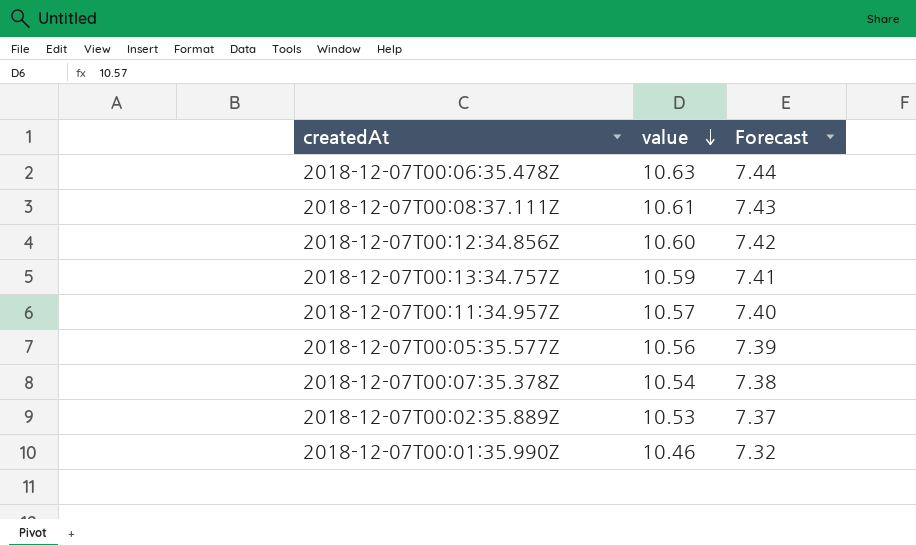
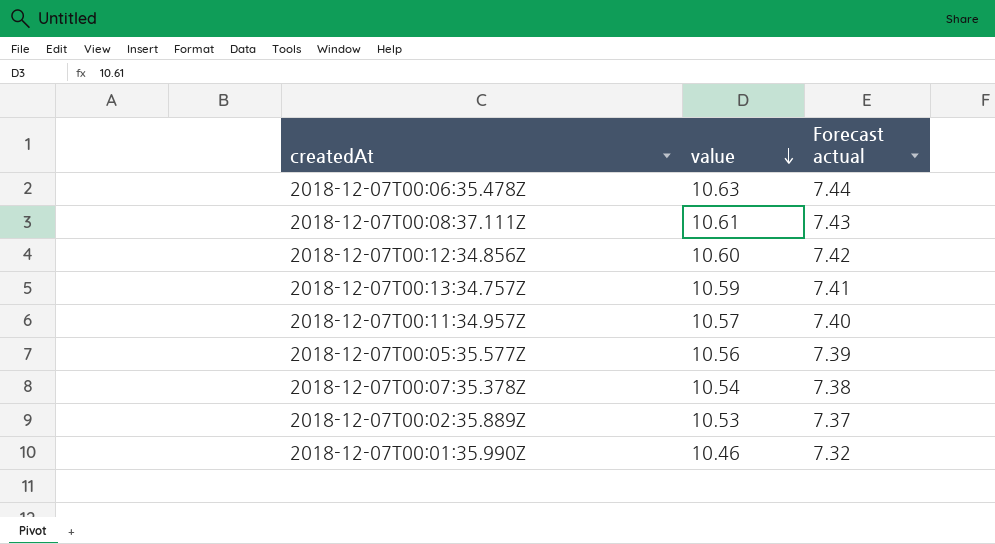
column name: Forecast -> Forecast actual

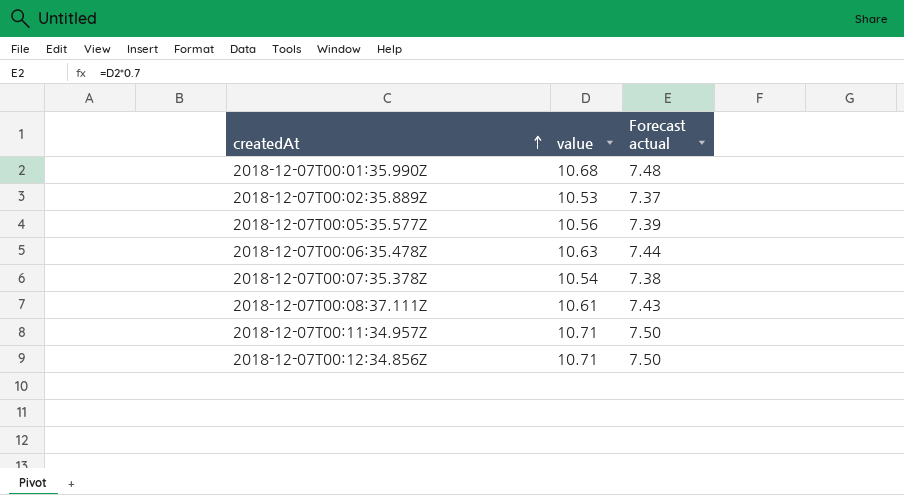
row order: value descending -> createdAt ascending
row 2018-12-07T00:13:34.757Z: 10.59 | 7.41 -> none
2018-12-07T00:01:35.990Z | value: 10.46 -> 10.68
2018-12-07T00:01:35.990Z | Forecast actual: 7.32 -> 7.48
2018-12-07T00:11:34.957Z | value: 10.57 -> 10.71
2018-12-07T00:11:34.957Z | Forecast actual: 7.40 -> 7.50
2018-12-07T00:12:34.856Z | value: 10.60 -> 10.71
2018-12-07T00:12:34.856Z | Forecast actual: 7.42 -> 7.50

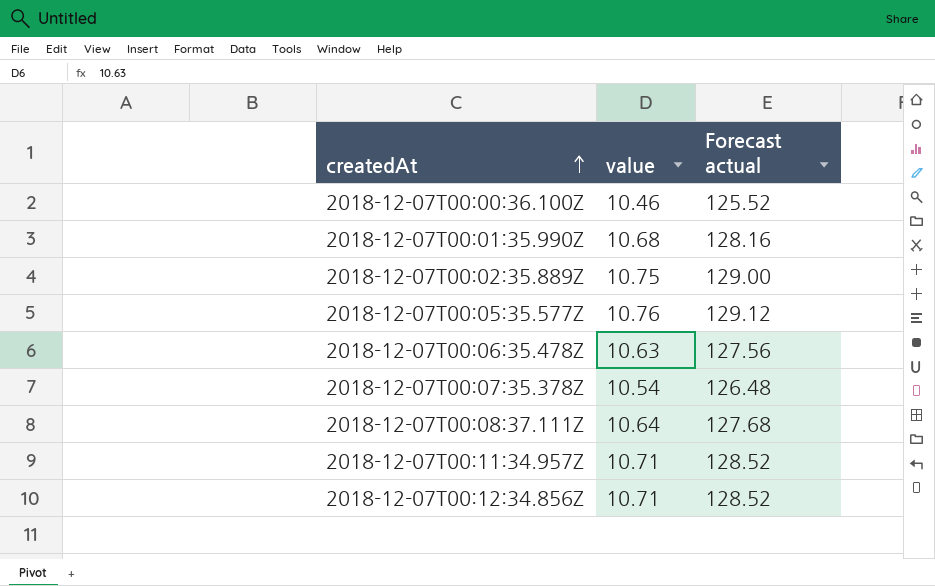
column Forecast actual | formula: [value] * 0.7 -> [value] * 12
row 2018-12-07T00:00:36.100Z: none -> 10.46 | 125.52
2018-12-07T00:02:35.889Z | value: 10.53 -> 10.75
2018-12-07T00:05:35.577Z | value: 10.56 -> 10.76
2018-12-07T00:08:37.111Z | value: 10.61 -> 10.64

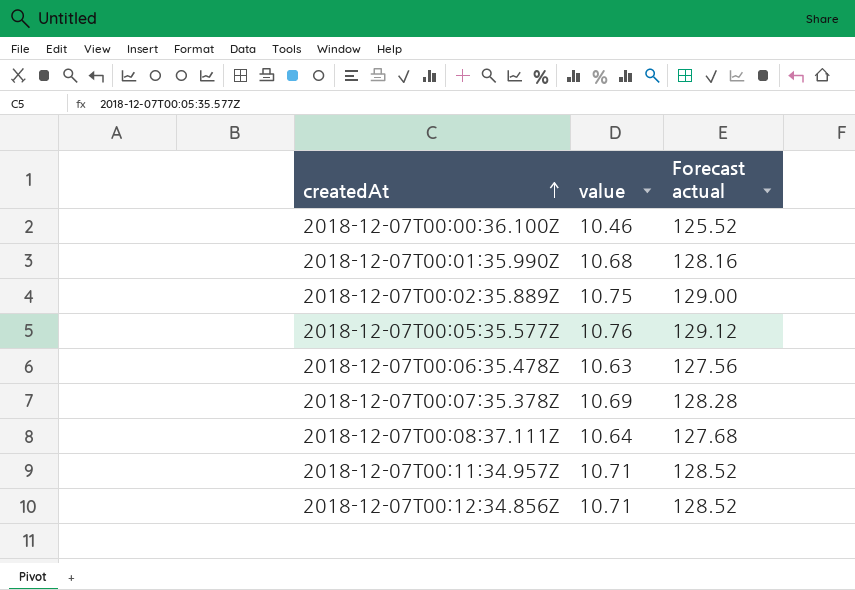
2018-12-07T00:07:35.378Z | value: 10.54 -> 10.69
2018-12-07T00:07:35.378Z | Forecast actual: 126.48 -> 128.28

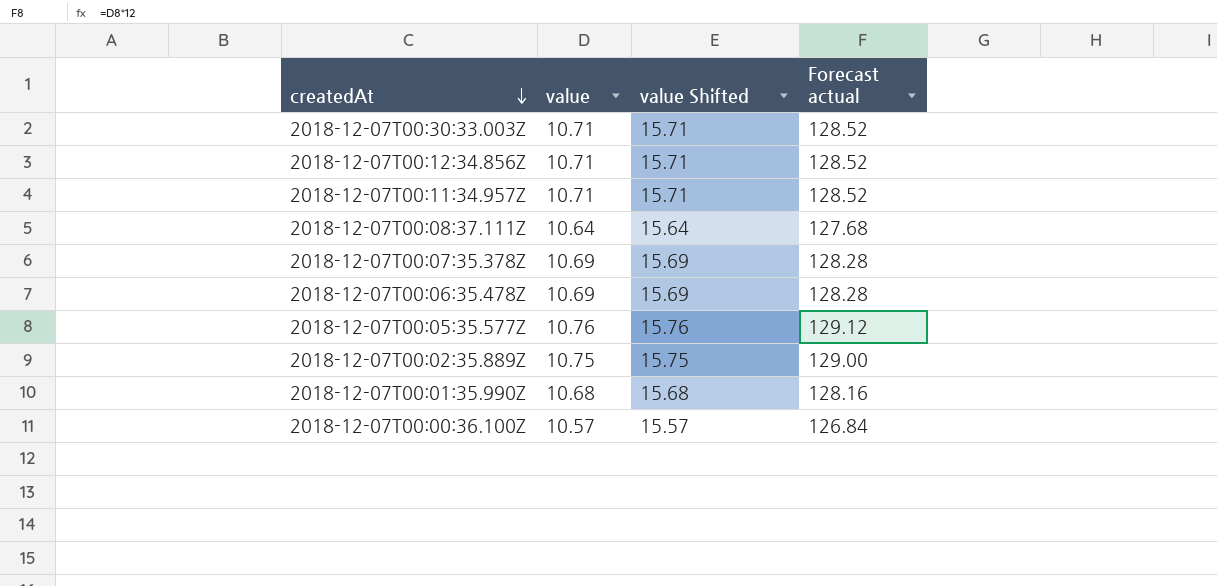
row order: createdAt ascending -> createdAt descending
column value Shifted | formula: none -> [value] + 5
row 2018-12-07T00:30:33.003Z: none -> 10.71 | 15.71 | 128.52
2018-12-07T00:06:35.478Z | value: 10.63 -> 10.69
2018-12-07T00:06:35.478Z | Forecast actual: 127.56 -> 128.28
2018-12-07T00:00:36.100Z | value: 10.46 -> 10.57
2018-12-07T00:00:36.100Z | Forecast actual: 125.52 -> 126.84

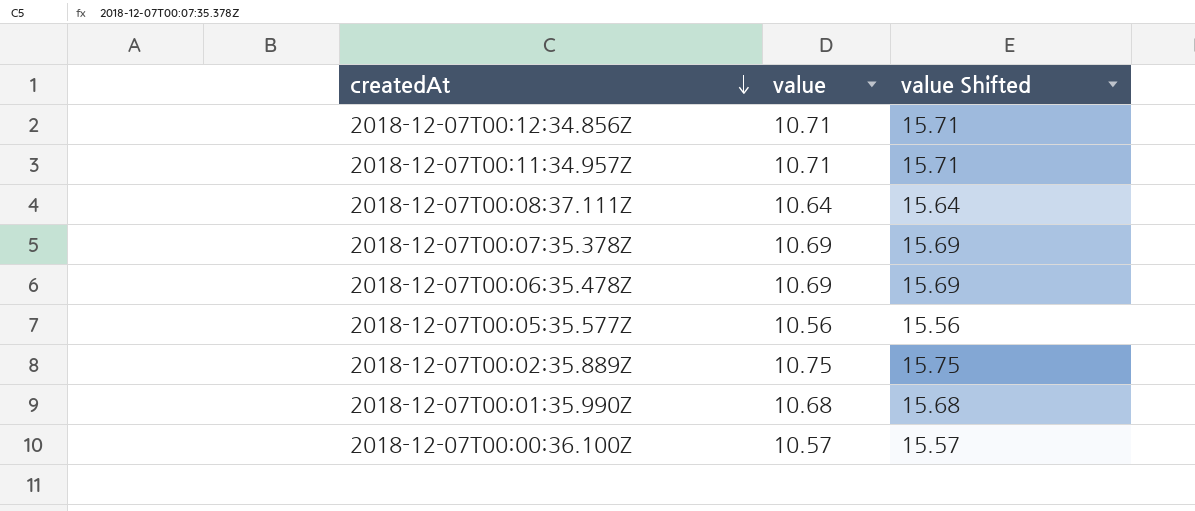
column Forecast actual | formula: [value] * 12 -> none
row 2018-12-07T00:30:33.003Z: 10.71 | 15.71 | 128.52 -> none
2018-12-07T00:05:35.577Z | value: 10.76 -> 10.56
2018-12-07T00:05:35.577Z | value Shifted: 15.76 -> 15.56

